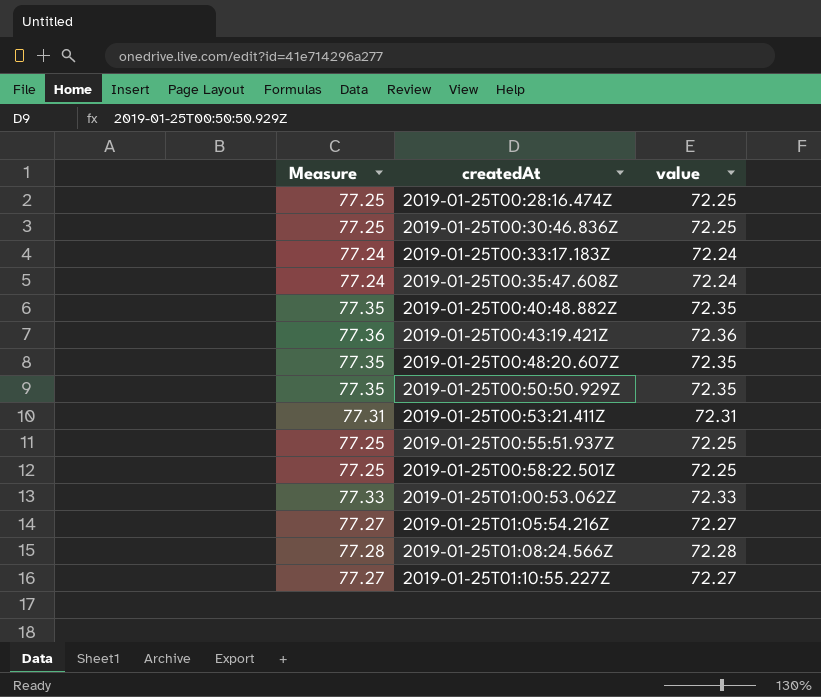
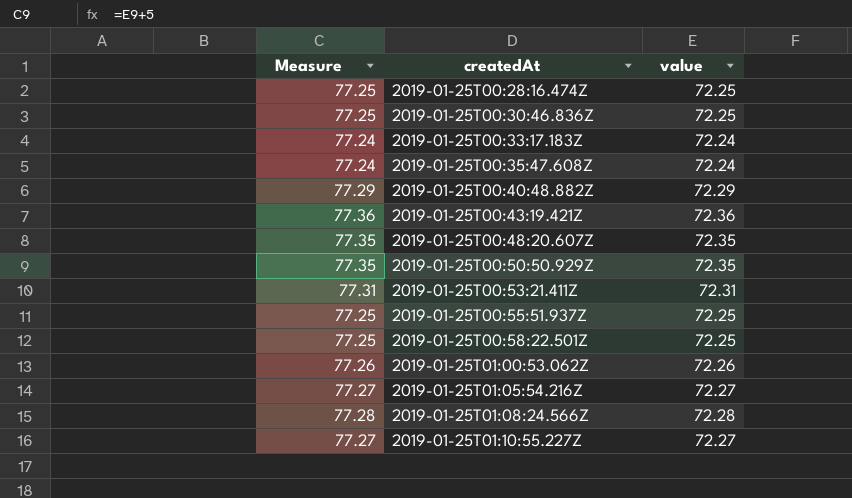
2019-01-25T00:40:48.882Z | Measure: 77.35 -> 77.29
2019-01-25T00:40:48.882Z | value: 72.35 -> 72.29
2019-01-25T01:00:53.062Z | Measure: 77.33 -> 77.26
2019-01-25T01:00:53.062Z | value: 72.33 -> 72.26

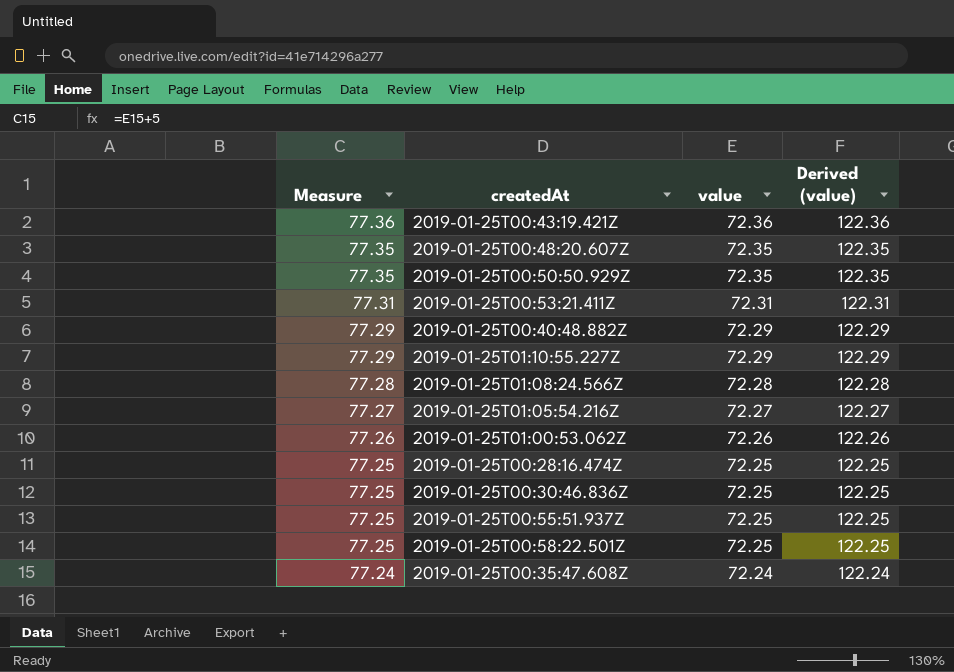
row order: createdAt ascending -> Measure descending
column Derived (value) | formula: none -> [value] + 50
row 2019-01-25T00:33:17.183Z: 77.24 | 72.24 -> none
2019-01-25T01:10:55.227Z | Measure: 77.27 -> 77.29
2019-01-25T01:10:55.227Z | value: 72.27 -> 72.29

